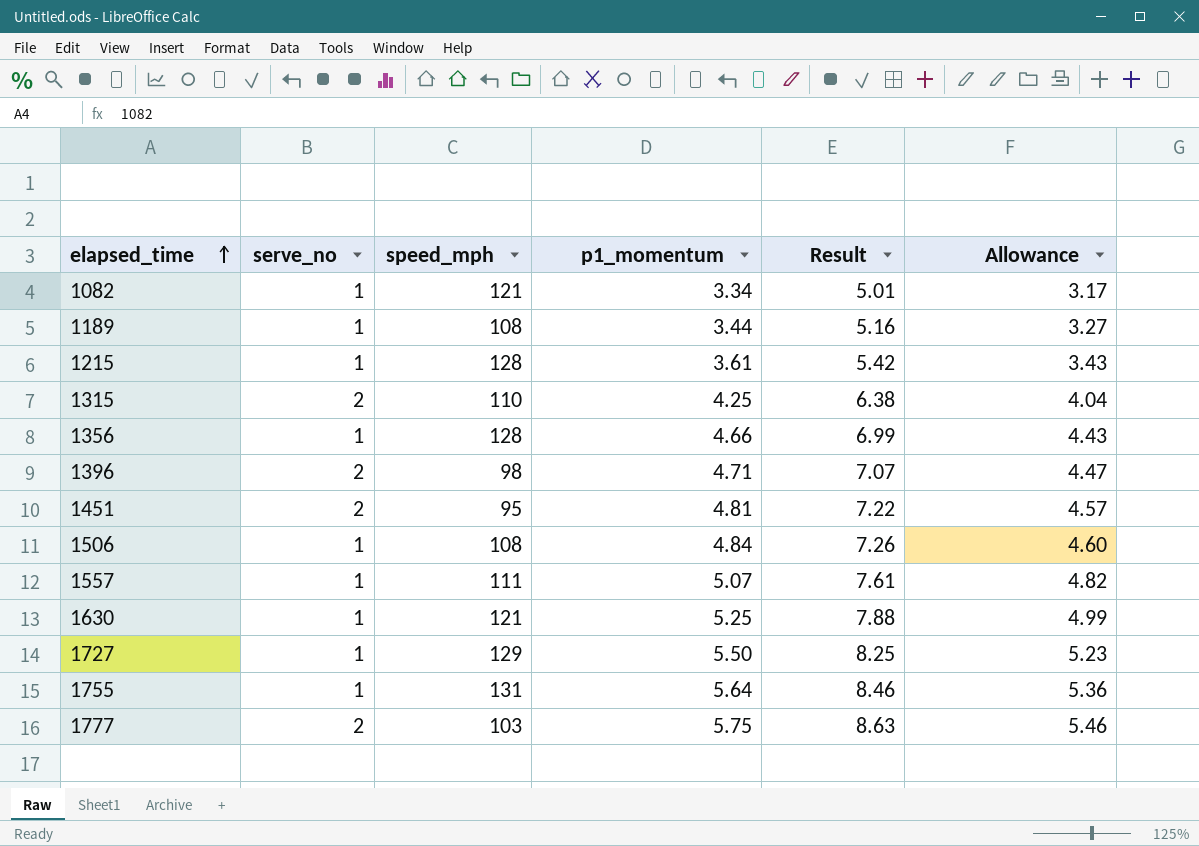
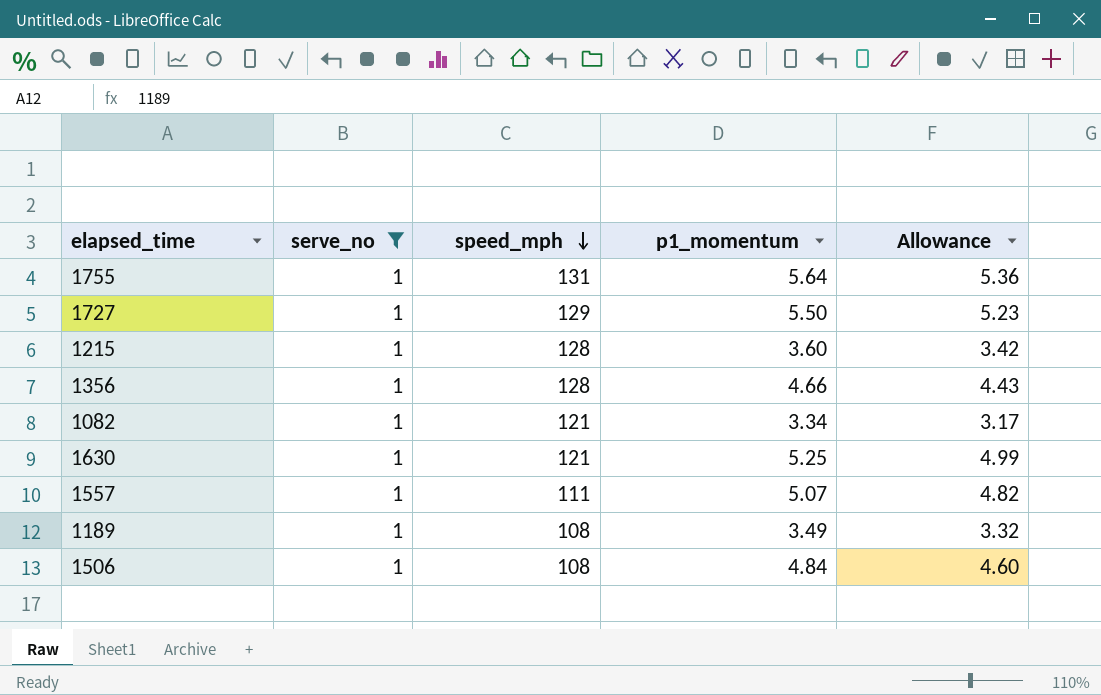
filter: none -> serve_no = 1
row order: elapsed_time ascending -> speed_mph descending
column Result | formula: [p1_momentum] * 1.5 -> none
1215 | p1_momentum: 3.61 -> 3.60
1215 | Allowance: 3.43 -> 3.42
1189 | p1_momentum: 3.44 -> 3.49
1189 | Allowance: 3.27 -> 3.32

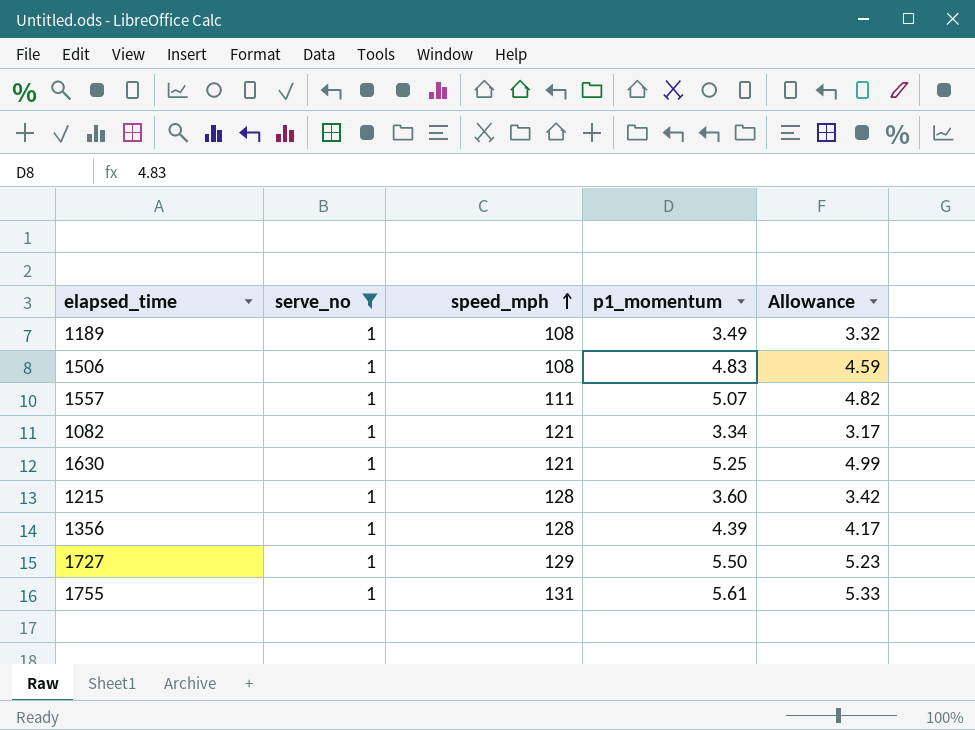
row order: speed_mph descending -> speed_mph ascending
1506 | p1_momentum: 4.84 -> 4.83
1506 | Allowance: 4.60 -> 4.59
1356 | p1_momentum: 4.66 -> 4.39
1356 | Allowance: 4.43 -> 4.17
1755 | p1_momentum: 5.64 -> 5.61
1755 | Allowance: 5.36 -> 5.33

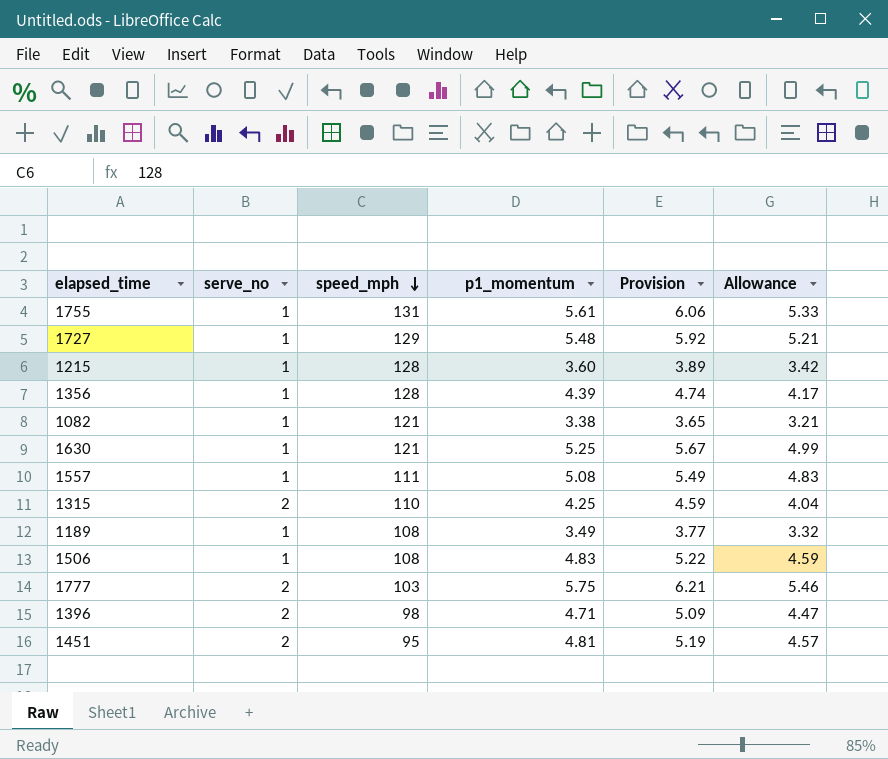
filter: serve_no = 1 -> none
row order: speed_mph ascending -> speed_mph descending
column Provision | formula: none -> [p1_momentum] * 1.08
1727 | p1_momentum: 5.50 -> 5.48
1727 | Allowance: 5.23 -> 5.21
1082 | p1_momentum: 3.34 -> 3.38
1082 | Allowance: 3.17 -> 3.21
1557 | p1_momentum: 5.07 -> 5.08
1557 | Allowance: 4.82 -> 4.83

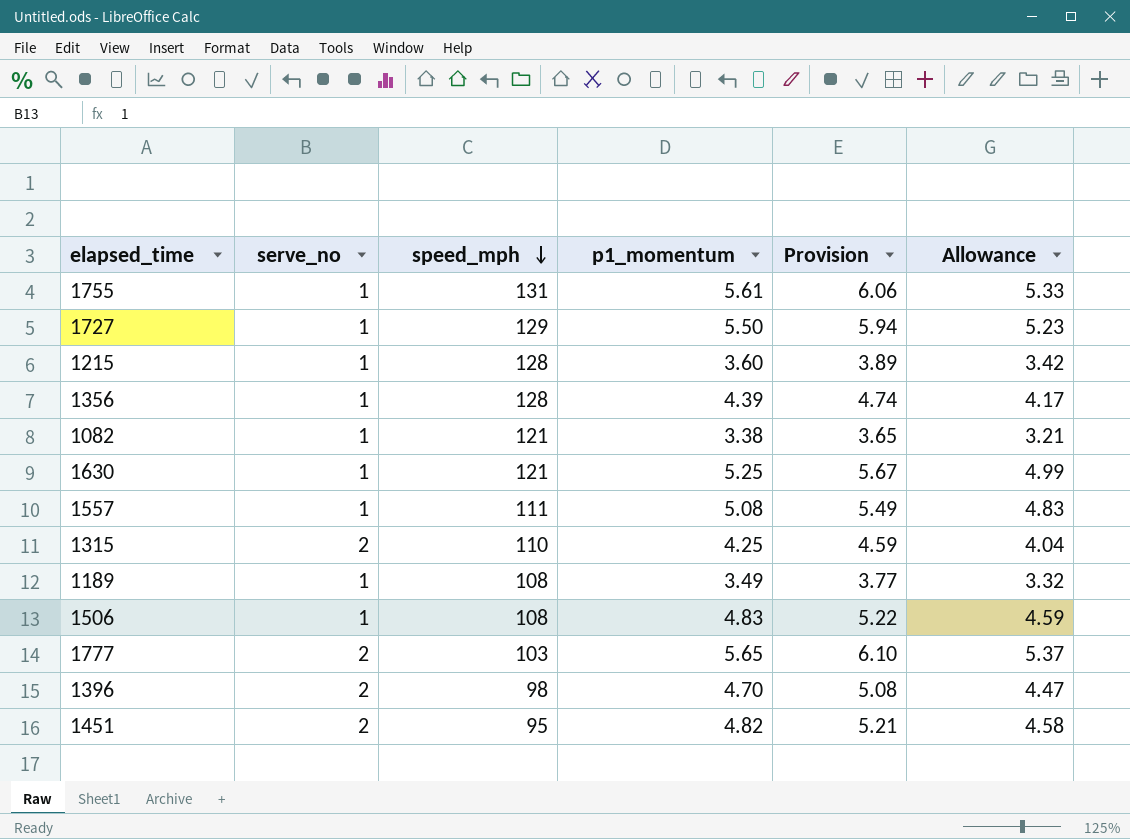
1727 | p1_momentum: 5.48 -> 5.50
1727 | Provision: 5.92 -> 5.94
1727 | Allowance: 5.21 -> 5.23
1777 | p1_momentum: 5.75 -> 5.65
1777 | Provision: 6.21 -> 6.10
1777 | Allowance: 5.46 -> 5.37
1396 | p1_momentum: 4.71 -> 4.70
1396 | Provision: 5.09 -> 5.08
1451 | p1_momentum: 4.81 -> 4.82
1451 | Provision: 5.19 -> 5.21
1451 | Allowance: 4.57 -> 4.58

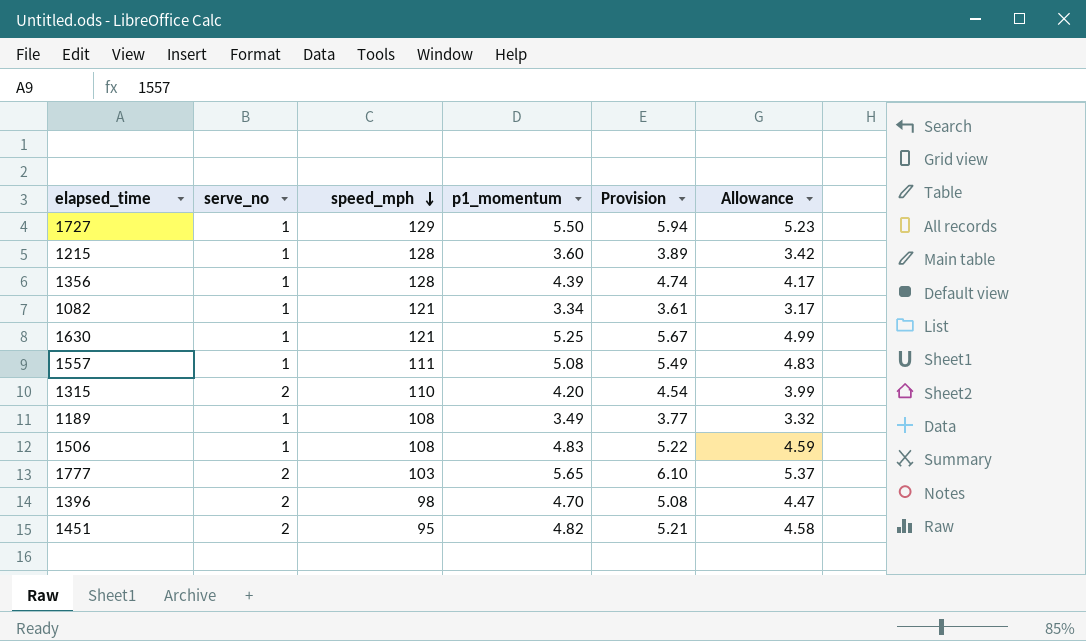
row 1755: 1 | 131 | 5.61 | 6.06 | 5.33 -> none
1082 | p1_momentum: 3.38 -> 3.34
1082 | Provision: 3.65 -> 3.61
1082 | Allowance: 3.21 -> 3.17
1315 | p1_momentum: 4.25 -> 4.20
1315 | Provision: 4.59 -> 4.54
1315 | Allowance: 4.04 -> 3.99

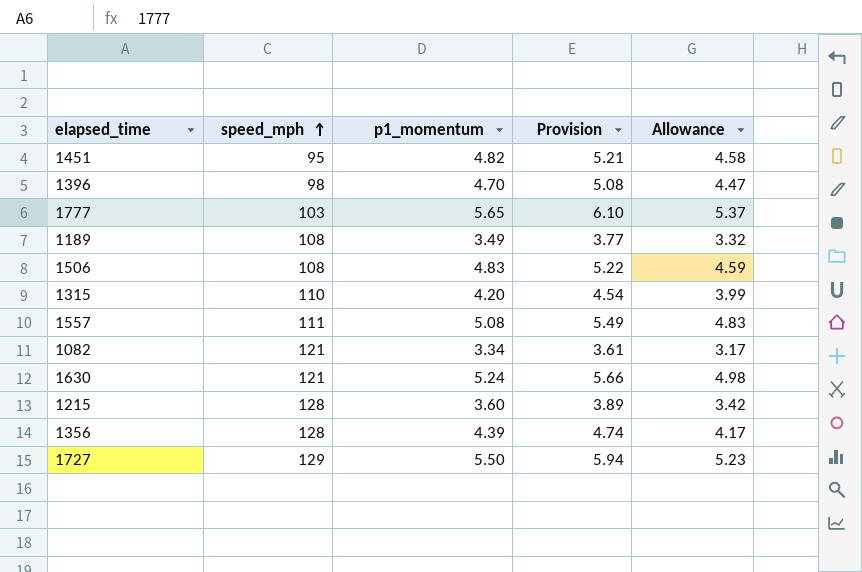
row order: speed_mph descending -> speed_mph ascending
column serve_no | position: 2 -> none
1630 | p1_momentum: 5.25 -> 5.24
1630 | Provision: 5.67 -> 5.66
1630 | Allowance: 4.99 -> 4.98

